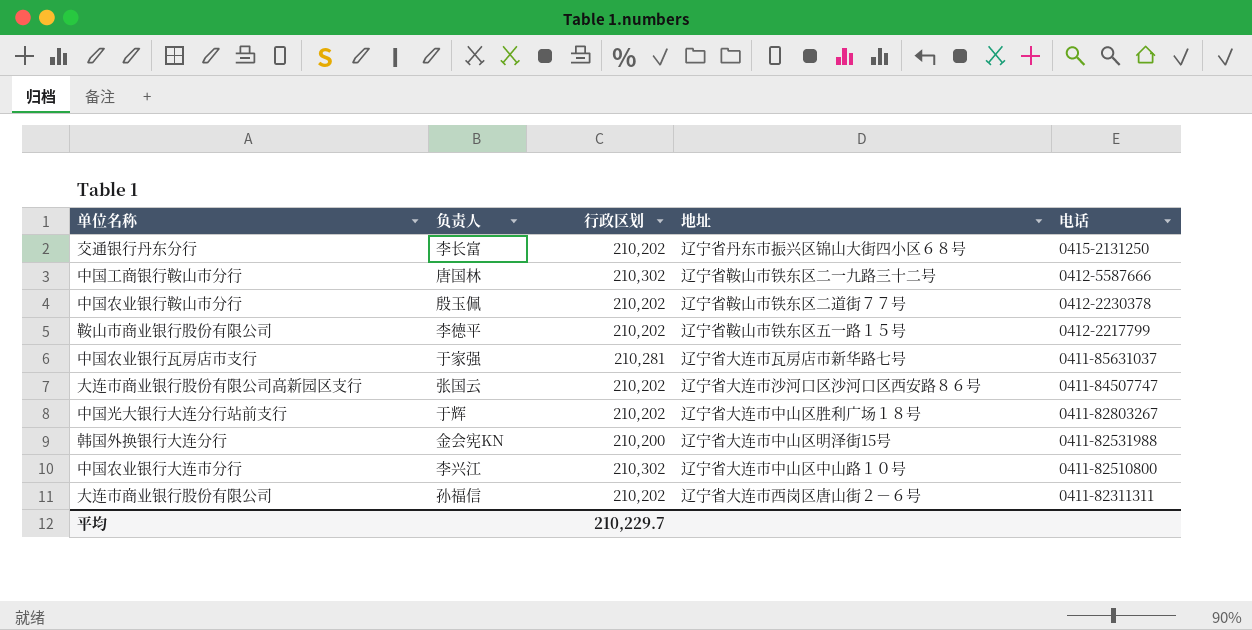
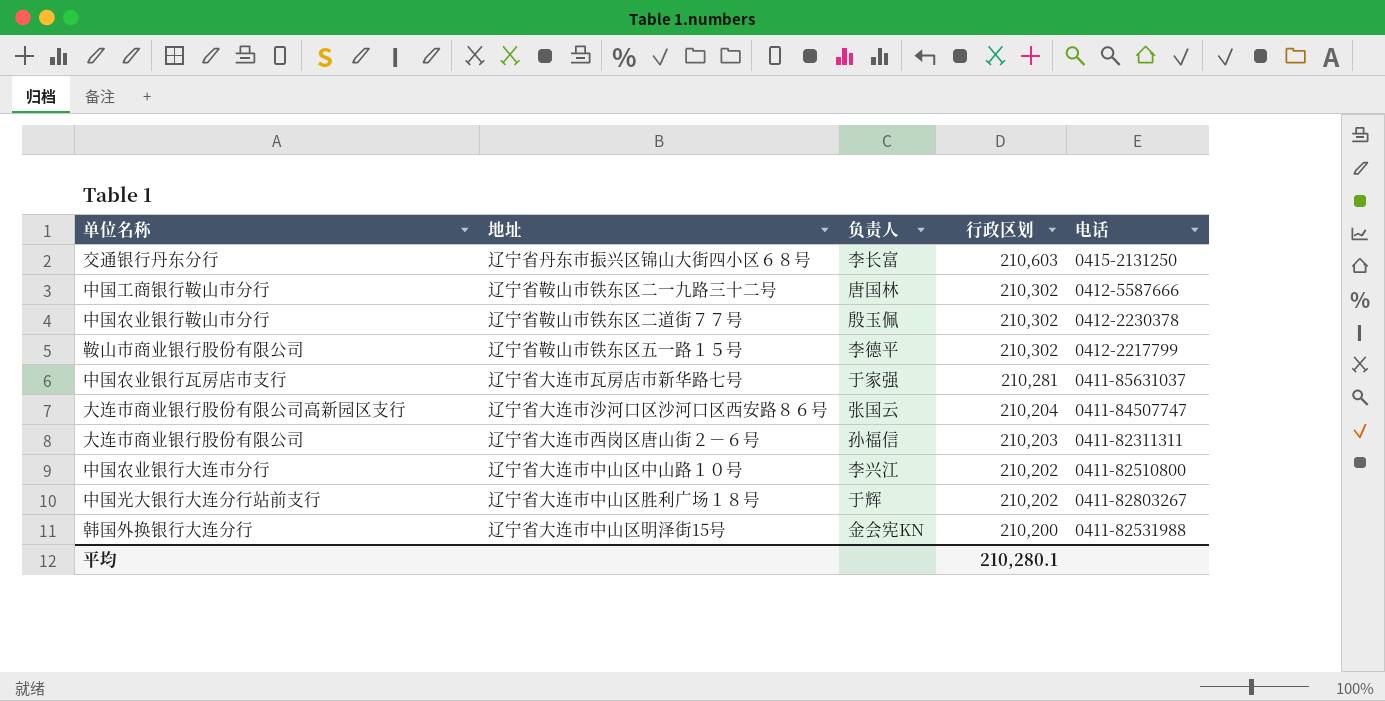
row order: 电话 descending -> 行政区划 descending
column 地址 | position: 4 -> 2
交通银行丹东分行 | 行政区划: 210,202 -> 210,603
中国农业银行鞍山市分行 | 行政区划: 210,202 -> 210,302
鞍山市商业银行股份有限公司 | 行政区划: 210,202 -> 210,302
大连市商业银行股份有限公司高新园区支行 | 行政区划: 210,202 -> 210,204
大连市商业银行股份有限公司 | 行政区划: 210,202 -> 210,203
中国农业银行大连市分行 | 行政区划: 210,302 -> 210,202
平均 | 行政区划: 210,229.7 -> 210,280.1

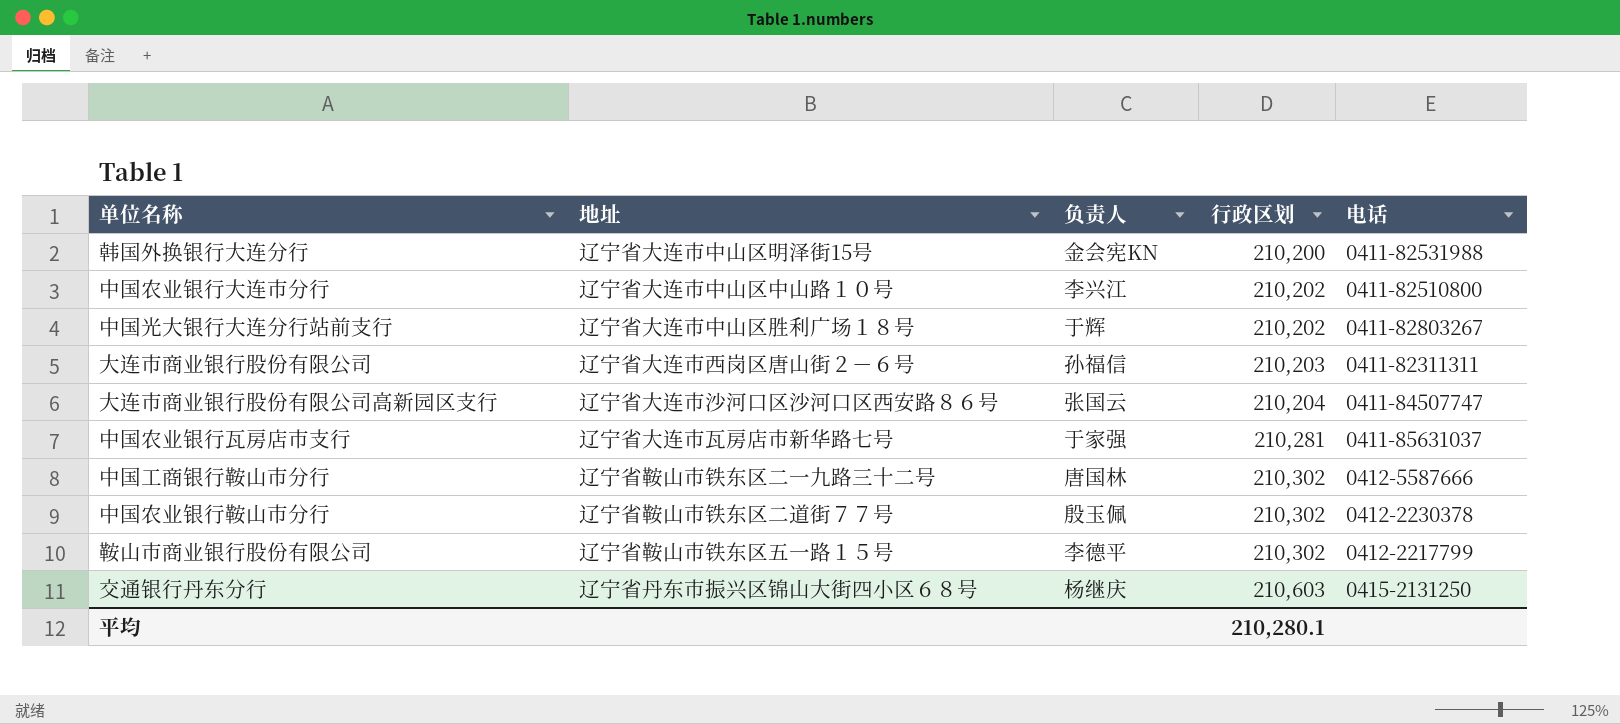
row order: 行政区划 descending -> 行政区划 ascending
交通银行丹东分行 | 负责人: 李长富 -> 杨继庆

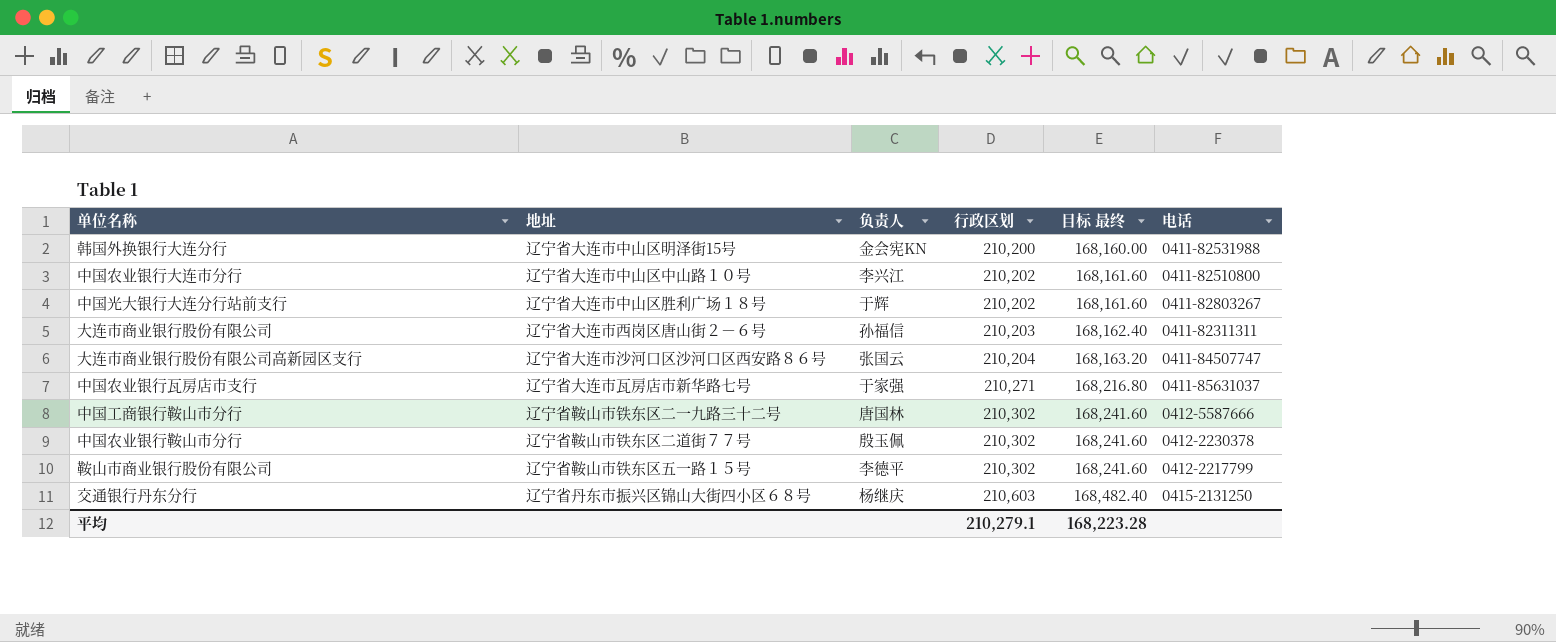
column 目标 最终 | formula: none -> [行政区划] * 0.8
中国农业银行瓦房店市支行 | 行政区划: 210,281 -> 210,271
平均 | 行政区划: 210,280.1 -> 210,279.1

